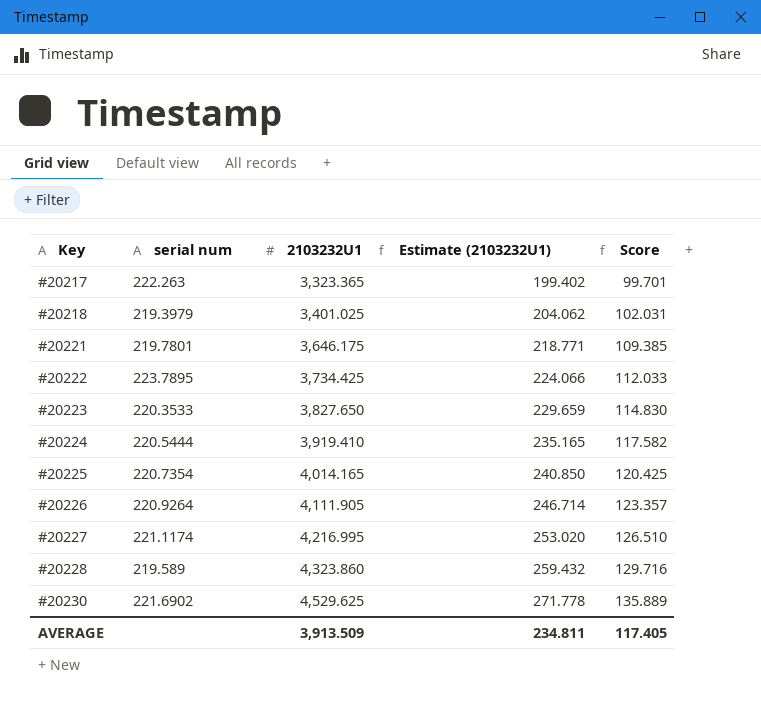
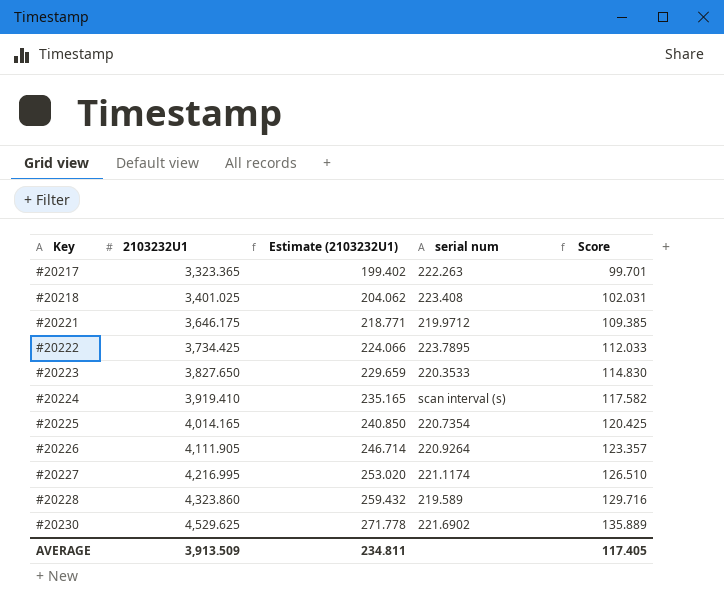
column serial num | position: 2 -> 4
#20218 | serial num: 219.3979 -> 223.408
#20221 | serial num: 219.7801 -> 219.9712
#20224 | serial num: 220.5444 -> scan interval (s)

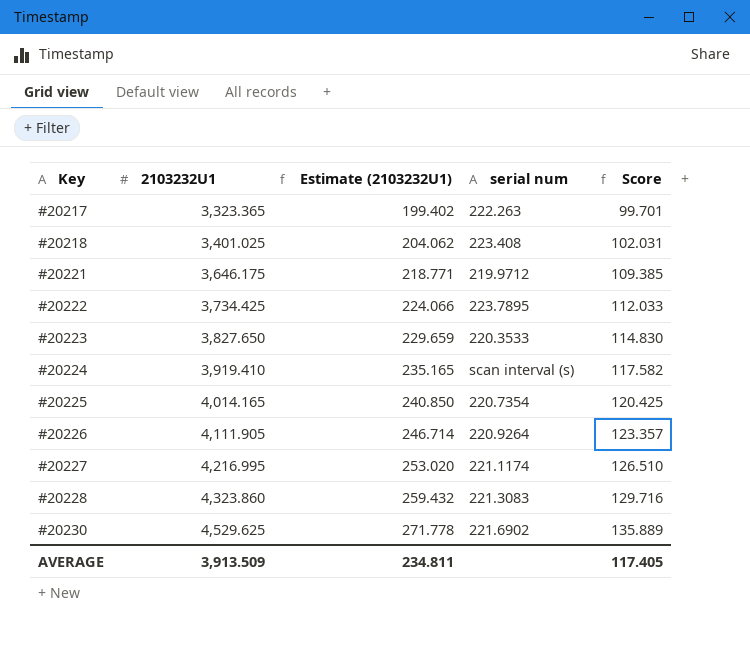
#20228 | serial num: 219.589 -> 221.3083

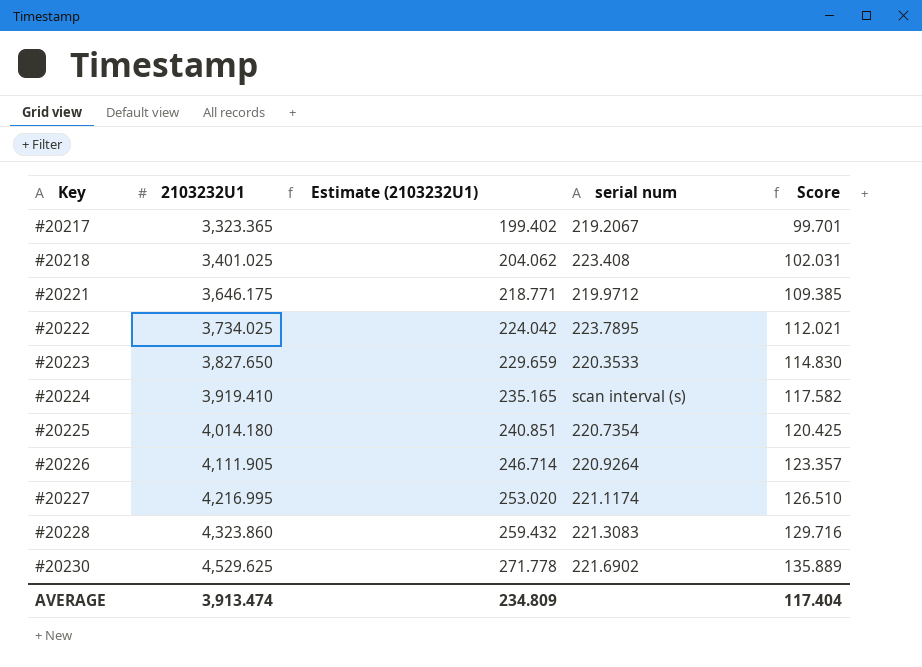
#20217 | serial num: 222.263 -> 219.2067
#20222 | 2103232U1: 3,734.425 -> 3,734.025
#20222 | Estimate (2103232U1): 224.066 -> 224.042
#20222 | Score: 112.033 -> 112.021
#20225 | 2103232U1: 4,014.165 -> 4,014.180
#20225 | Estimate (2103232U1): 240.850 -> 240.851
AVERAGE | 2103232U1: 3,913.509 -> 3,913.474
AVERAGE | Estimate (2103232U1): 234.811 -> 234.809
AVERAGE | Score: 117.405 -> 117.404

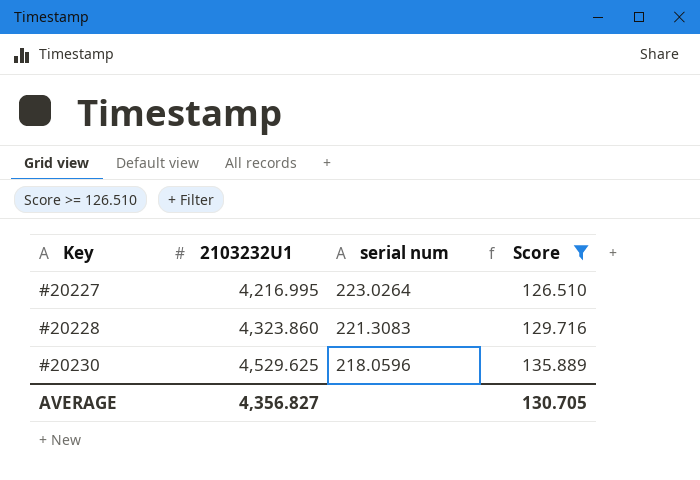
filter: none -> Score >= 126.510
column Estimate (2103232U1) | formula: [2103232U1] * 0.06 -> none
#20227 | serial num: 221.1174 -> 223.0264
#20230 | serial num: 221.6902 -> 218.0596
AVERAGE | 2103232U1: 3,913.474 -> 4,356.827
AVERAGE | Score: 117.404 -> 130.705

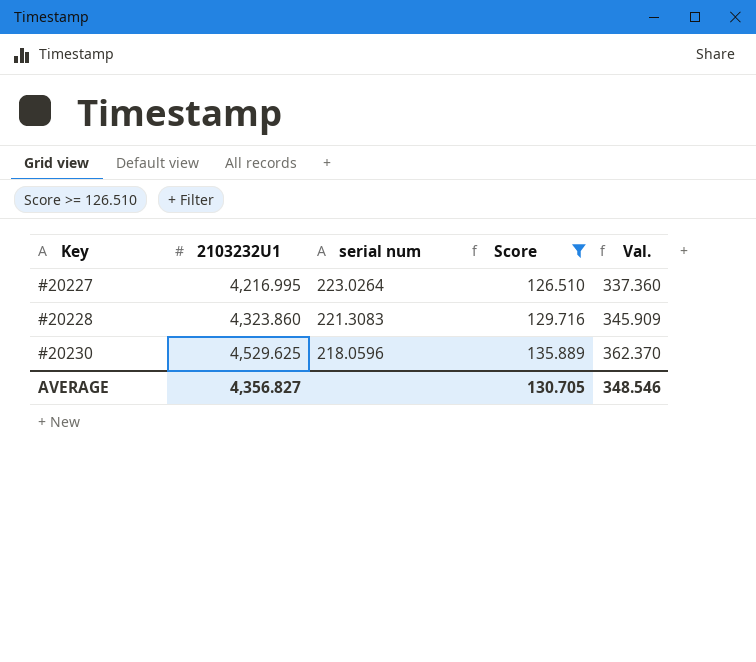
column Val. | formula: none -> [2103232U1] * 0.08

